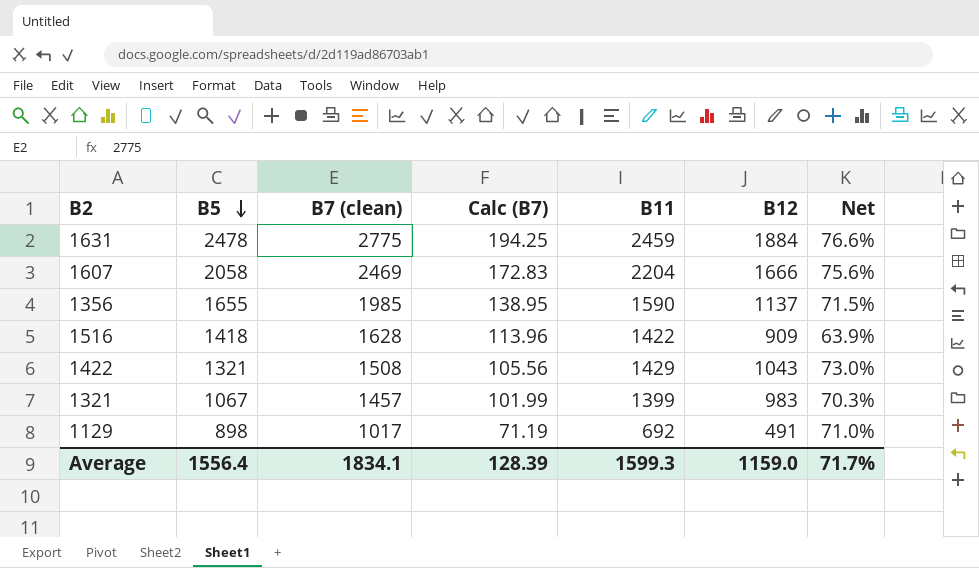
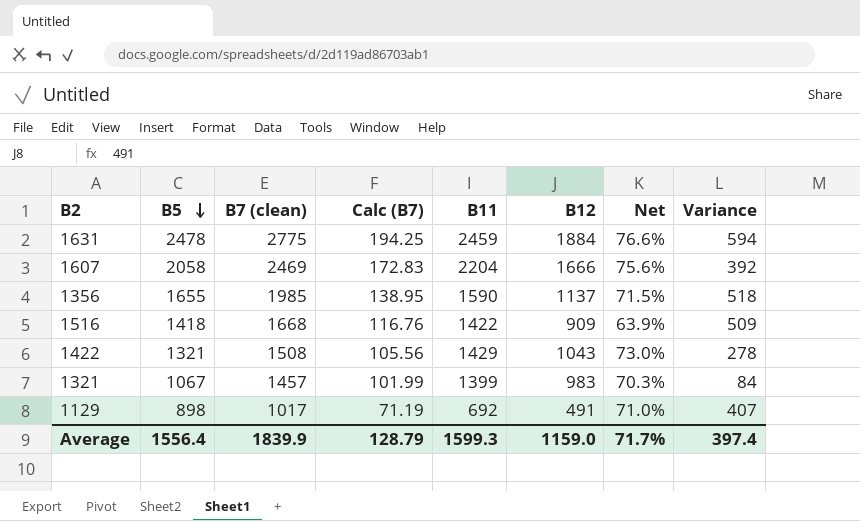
column Variance | formula: none -> [B5] - [B12]
1516 | B7 (clean): 1628 -> 1668
1516 | Calc (B7): 113.96 -> 116.76
Average | B7 (clean): 1834.1 -> 1839.9
Average | Calc (B7): 128.39 -> 128.79

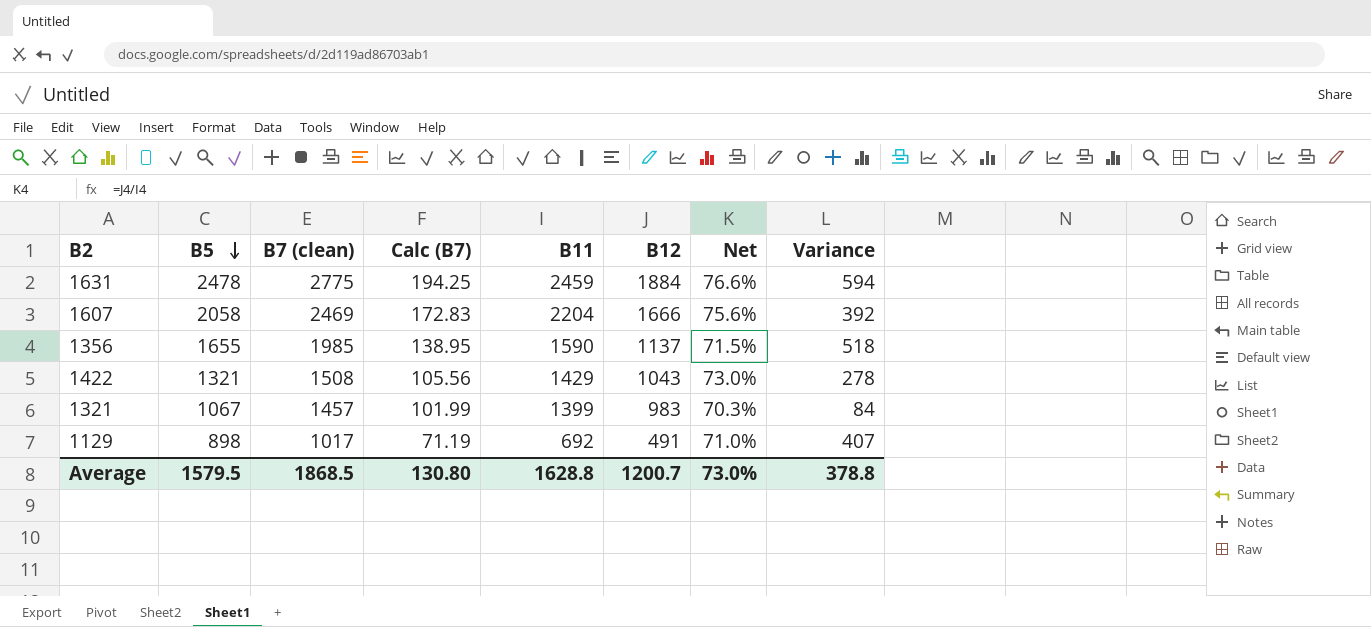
row 1516: 1418 | 1668 | 116.76 | 1422 | 909 | 63.9% | 509 -> none
Average | B5: 1556.4 -> 1579.5
Average | B7 (clean): 1839.9 -> 1868.5
Average | Calc (B7): 128.79 -> 130.80
Average | B11: 1599.3 -> 1628.8
Average | B12: 1159.0 -> 1200.7
Average | Net: 71.7% -> 73.0%
Average | Variance: 397.4 -> 378.8

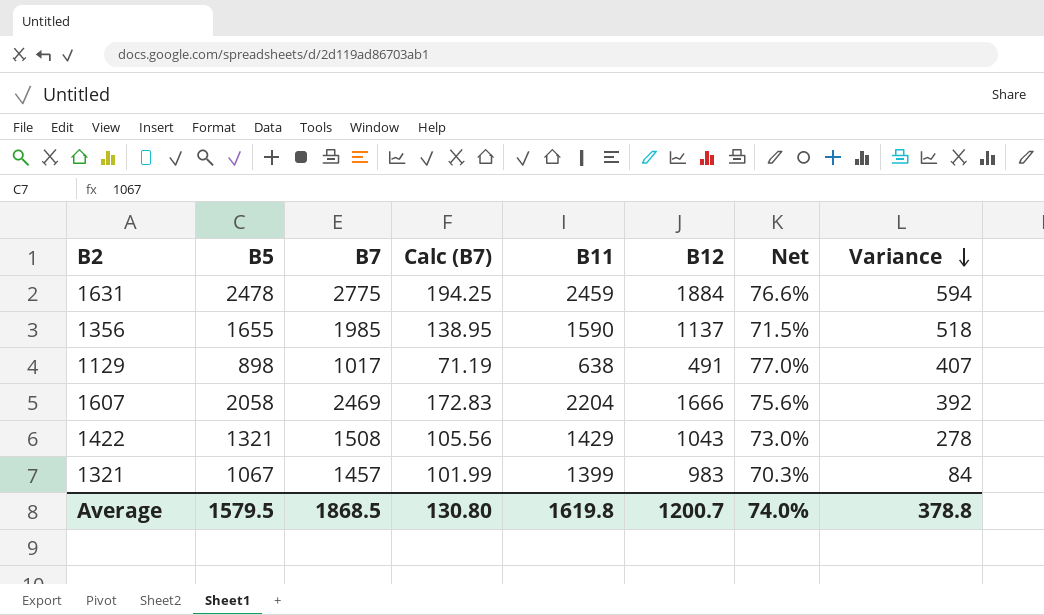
row order: B5 descending -> Variance descending
column name: B7 (clean) -> B7
1129 | B11: 692 -> 638
1129 | Net: 71.0% -> 77.0%
Average | B11: 1628.8 -> 1619.8
Average | Net: 73.0% -> 74.0%

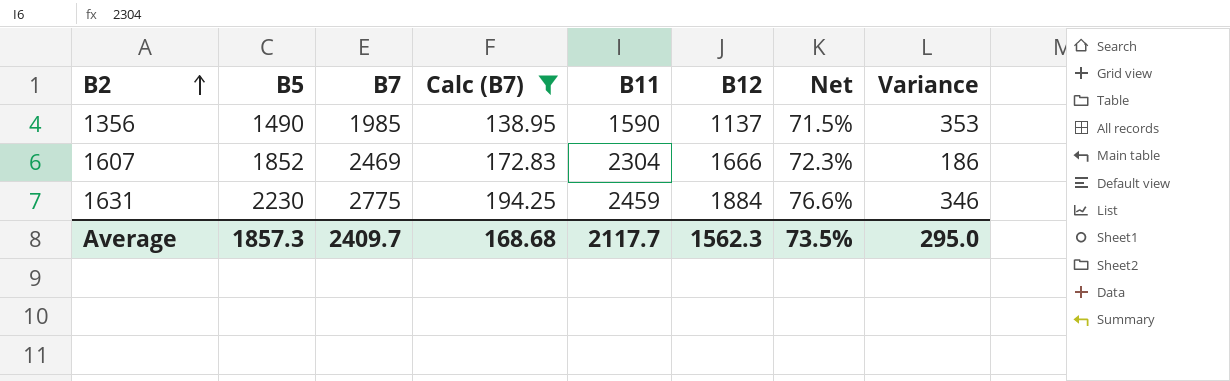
filter: none -> Calc (B7) >= 138.95
row order: Variance descending -> B2 ascending
1356 | B5: 1655 -> 1490
1356 | Variance: 518 -> 353
1607 | B5: 2058 -> 1852
1607 | B11: 2204 -> 2304
1607 | Net: 75.6% -> 72.3%
1607 | Variance: 392 -> 186
1631 | B5: 2478 -> 2230
1631 | Variance: 594 -> 346
Average | B5: 1579.5 -> 1857.3
Average | B7: 1868.5 -> 2409.7
Average | Calc (B7): 130.80 -> 168.68
Average | B11: 1619.8 -> 2117.7
Average | B12: 1200.7 -> 1562.3
Average | Net: 74.0% -> 73.5%
Average | Variance: 378.8 -> 295.0

